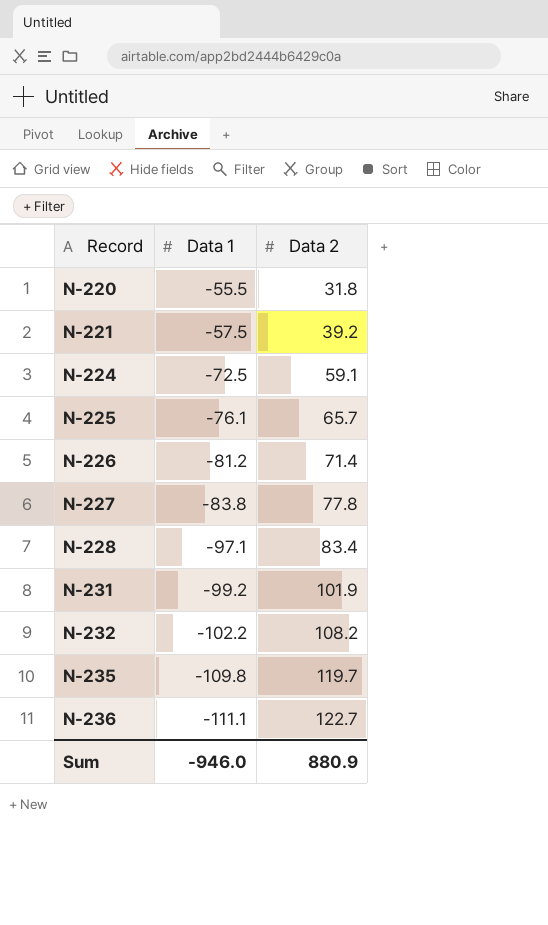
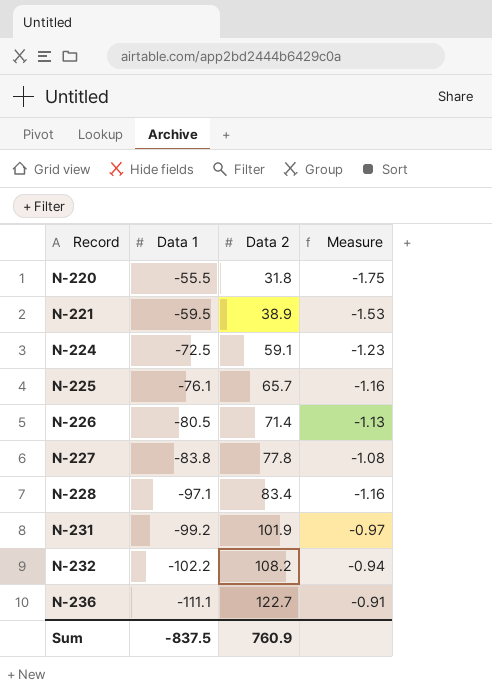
column Measure | formula: none -> [Data 1] / [Data 2]
row N-235: -109.8 | 119.7 -> none
N-221 | Data 1: -57.5 -> -59.5
N-221 | Data 2: 39.2 -> 38.9
N-226 | Data 1: -81.2 -> -80.5
Sum | Data 1: -946.0 -> -837.5
Sum | Data 2: 880.9 -> 760.9

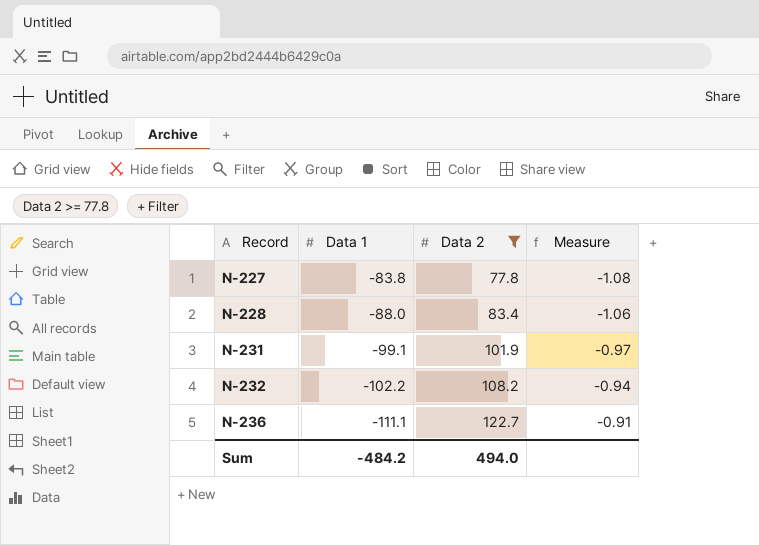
filter: none -> Data 2 >= 77.8
N-228 | Data 1: -97.1 -> -88.0
N-228 | Measure: -1.16 -> -1.06
N-231 | Data 1: -99.2 -> -99.1
Sum | Data 1: -837.5 -> -484.2
Sum | Data 2: 760.9 -> 494.0

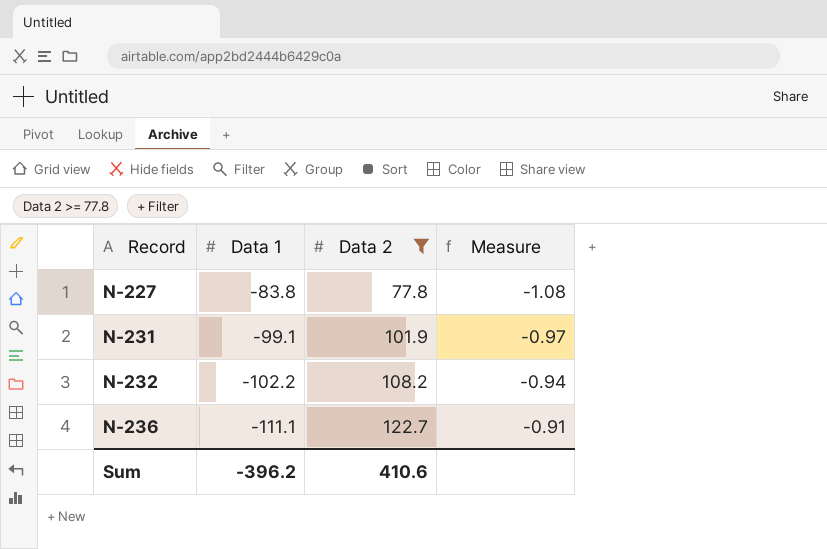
row N-228: -88.0 | 83.4 | -1.06 -> none
Sum | Data 1: -484.2 -> -396.2
Sum | Data 2: 494.0 -> 410.6

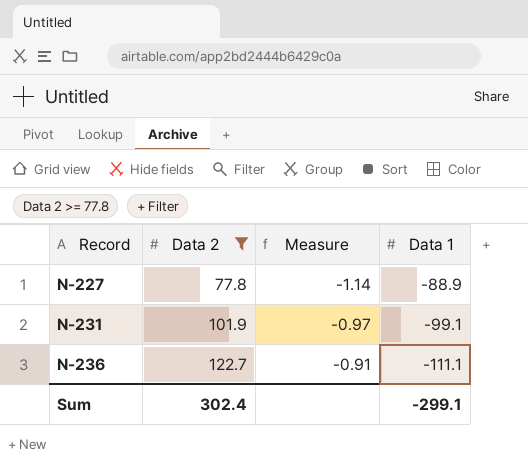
column Data 1 | position: 2 -> 4
row N-232: -102.2 | 108.2 | -0.94 -> none
N-227 | Measure: -1.08 -> -1.14
N-227 | Data 1: -83.8 -> -88.9
Sum | Data 2: 410.6 -> 302.4
Sum | Data 1: -396.2 -> -299.1

